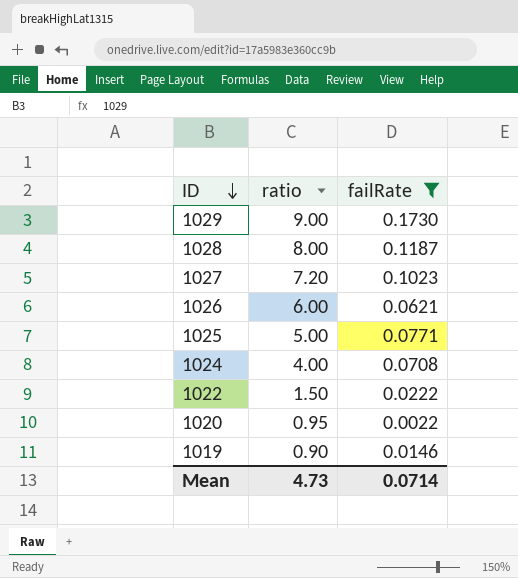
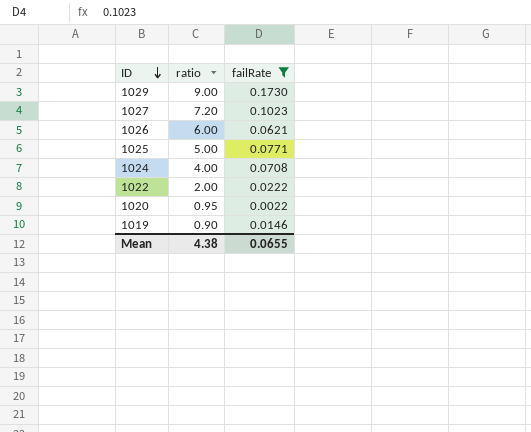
row 1028: 8.00 | 0.1187 -> none
1022 | ratio: 1.50 -> 2.00
Mean | ratio: 4.73 -> 4.38
Mean | failRate: 0.0714 -> 0.0655

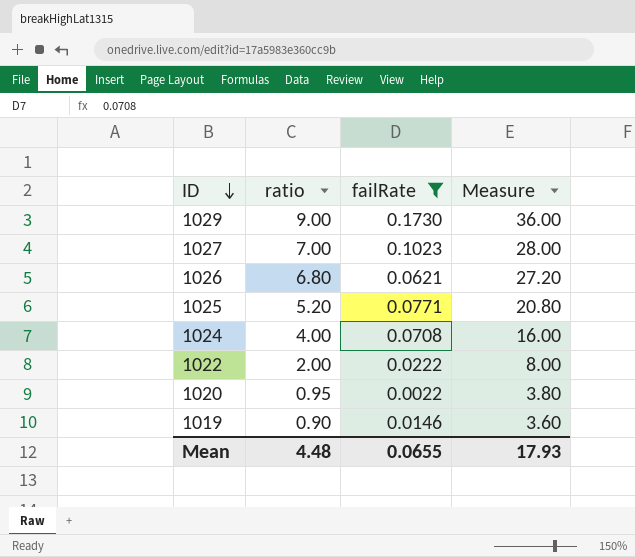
column Measure | formula: none -> [ratio] * 4
1027 | ratio: 7.20 -> 7.00
1026 | ratio: 6.00 -> 6.80
1025 | ratio: 5.00 -> 5.20
Mean | ratio: 4.38 -> 4.48

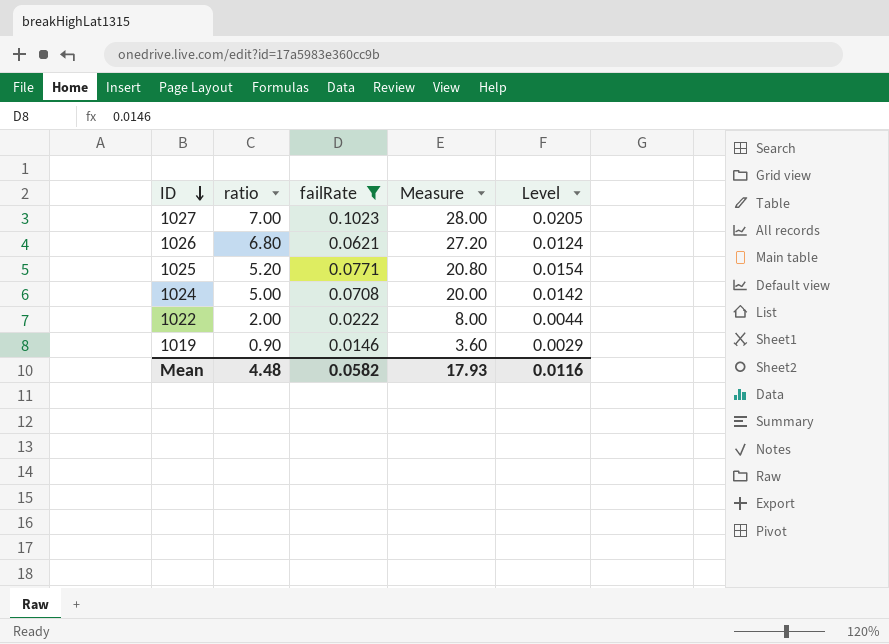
column Level | formula: none -> [failRate] * 0.2
row 1029: 9.00 | 0.1730 | 36.00 -> none
row 1020: 0.95 | 0.0022 | 3.80 -> none
1024 | ratio: 4.00 -> 5.00
1024 | Measure: 16.00 -> 20.00
Mean | failRate: 0.0655 -> 0.0582

